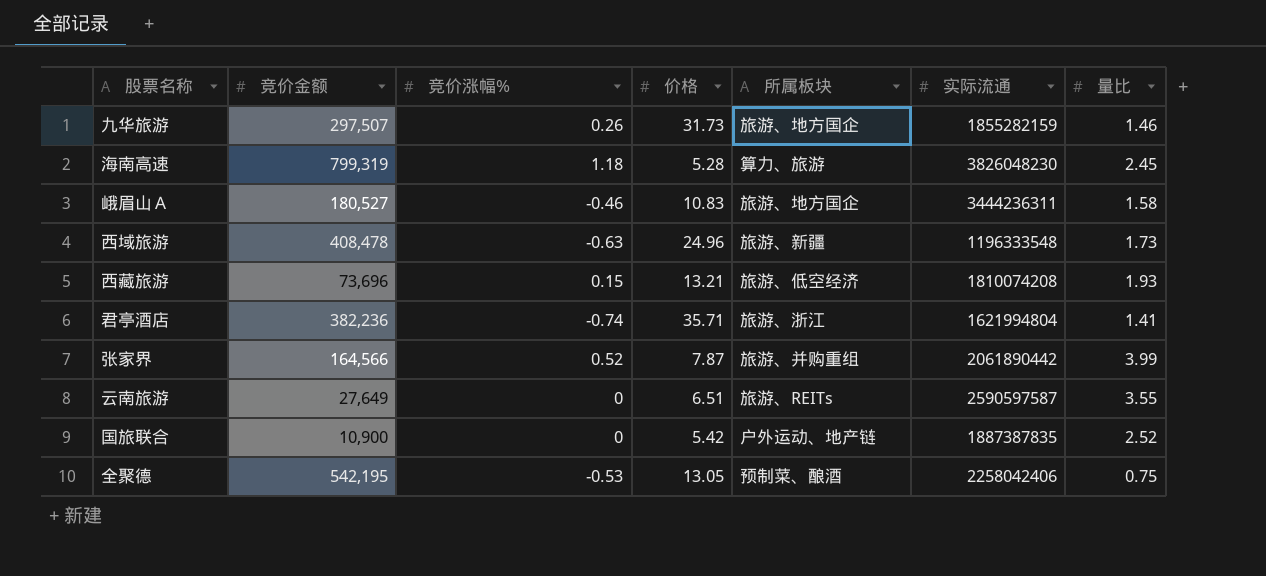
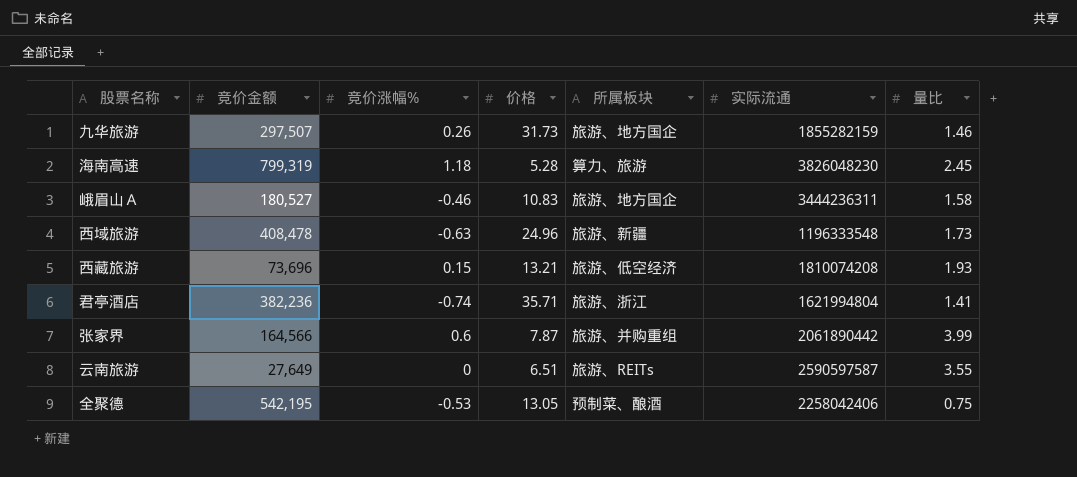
row 国旅联合: 10,900 | 0 | 5.42 | 户外运动、地产链 | 1887387835 | 2.52 -> none
张家界 | 竞价涨幅%: 0.52 -> 0.6

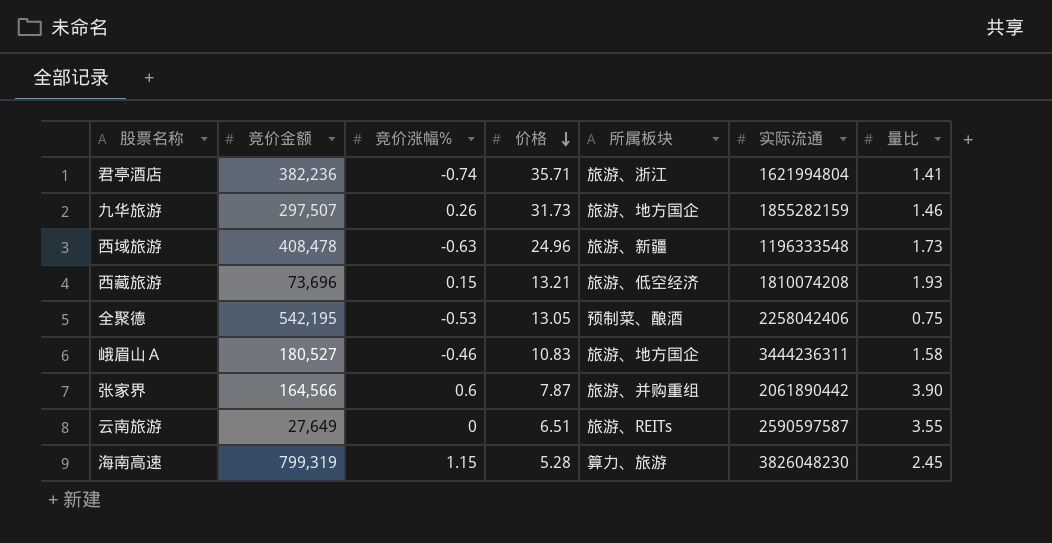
row order: none -> 价格 descending
张家界 | 量比: 3.99 -> 3.90
海南高速 | 竞价涨幅%: 1.18 -> 1.15

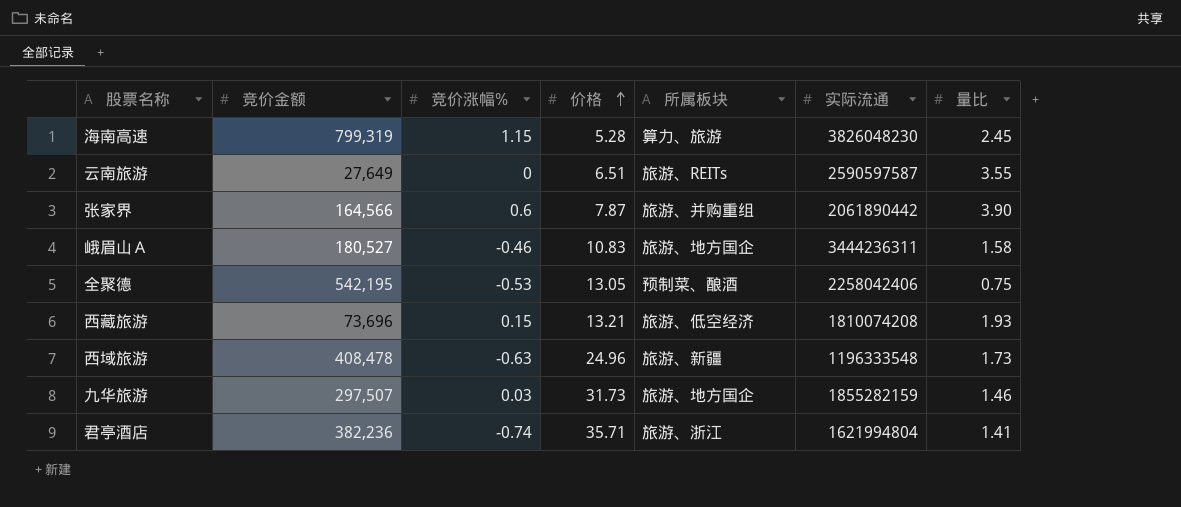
row order: 价格 descending -> 价格 ascending
九华旅游 | 竞价涨幅%: 0.26 -> 0.03

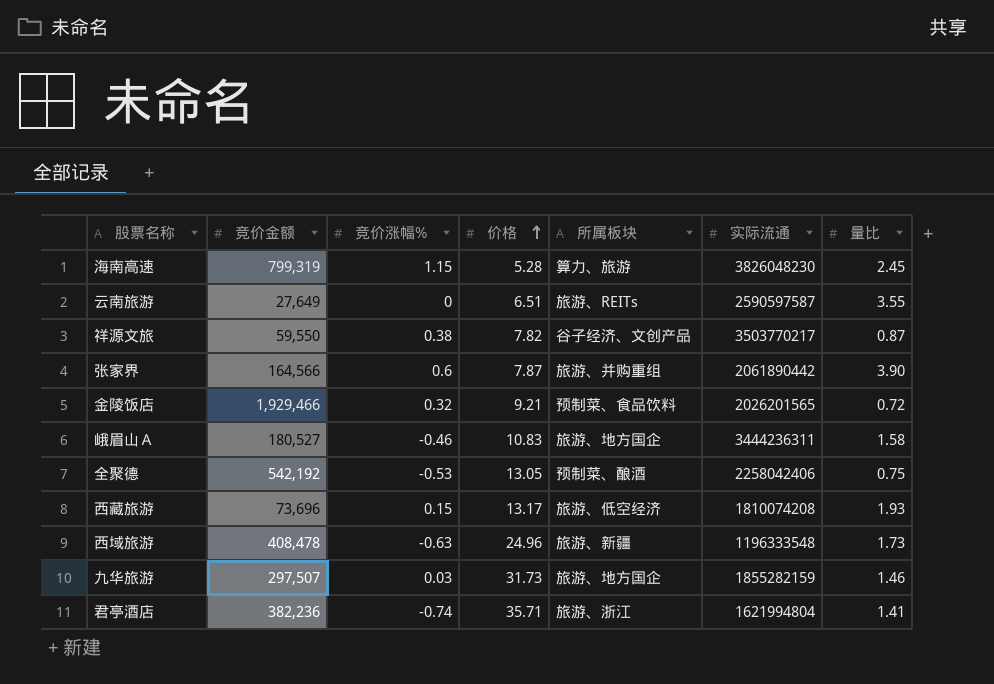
row 祥源文旅: none -> 59,550 | 0.38 | 7.82 | 谷子经济、文创产品 | 3503770217 | 0.87
row 金陵饭店: none -> 1,929,466 | 0.32 | 9.21 | 预制菜、食品饮料 | 2026201565 | 0.72
全聚德 | 竞价金额: 542,195 -> 542,192
西藏旅游 | 价格: 13.21 -> 13.17

